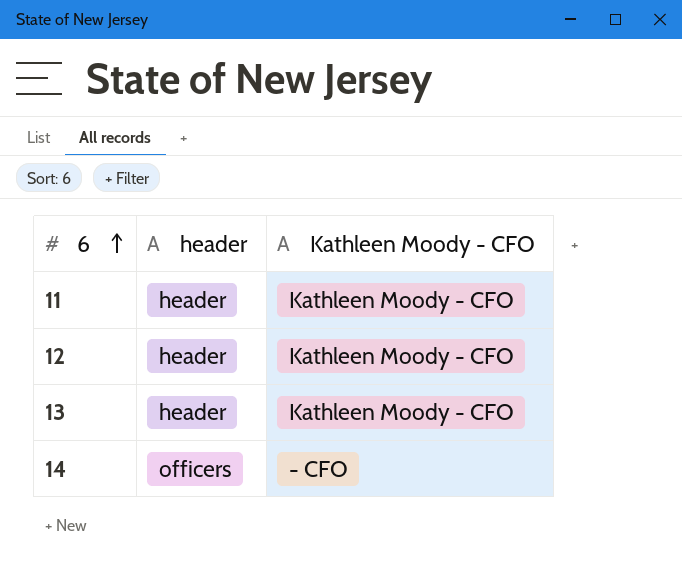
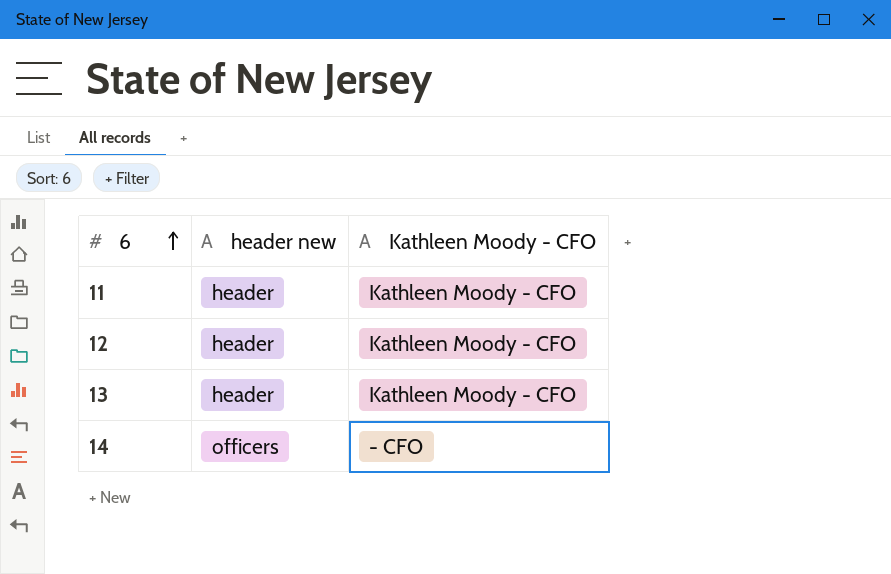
column name: header -> header new

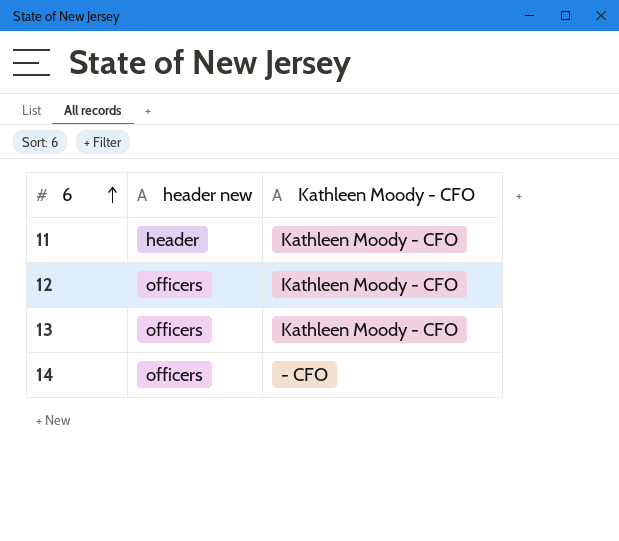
12 | header new: header -> officers
13 | header new: header -> officers

